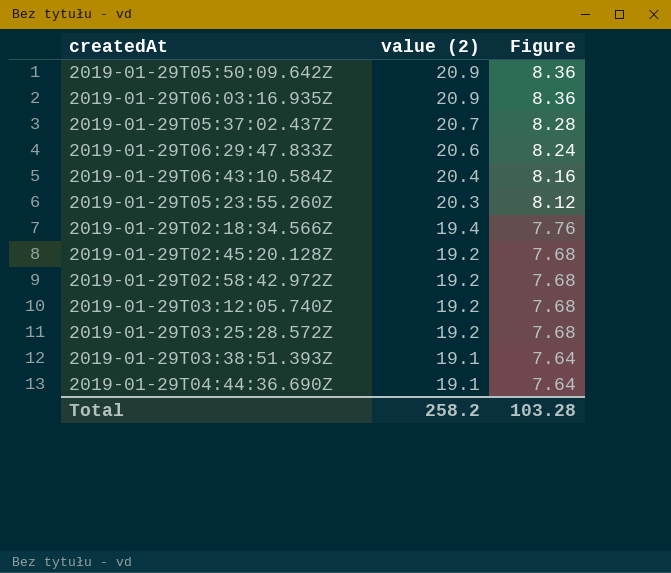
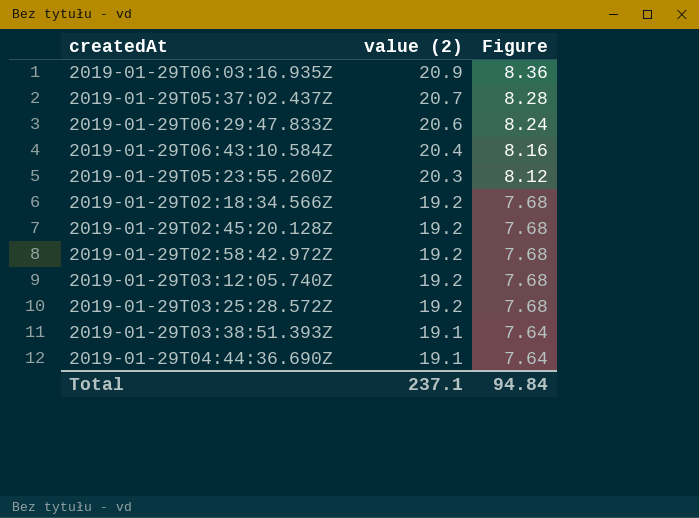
row 2019-01-29T05:50:09.642Z: 20.9 | 8.36 -> none
2019-01-29T02:18:34.566Z | value (2): 19.4 -> 19.2
2019-01-29T02:18:34.566Z | Figure: 7.76 -> 7.68
Total | value (2): 258.2 -> 237.1
Total | Figure: 103.28 -> 94.84

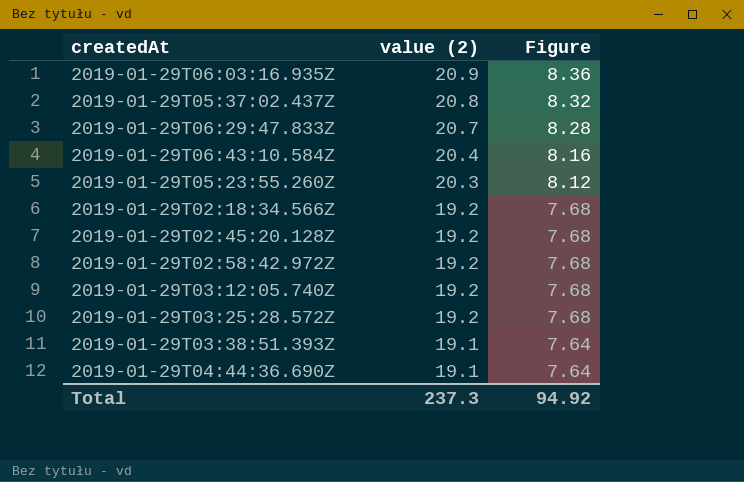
2019-01-29T05:37:02.437Z | value (2): 20.7 -> 20.8
2019-01-29T05:37:02.437Z | Figure: 8.28 -> 8.32
2019-01-29T06:29:47.833Z | value (2): 20.6 -> 20.7
2019-01-29T06:29:47.833Z | Figure: 8.24 -> 8.28
Total | value (2): 237.1 -> 237.3
Total | Figure: 94.84 -> 94.92

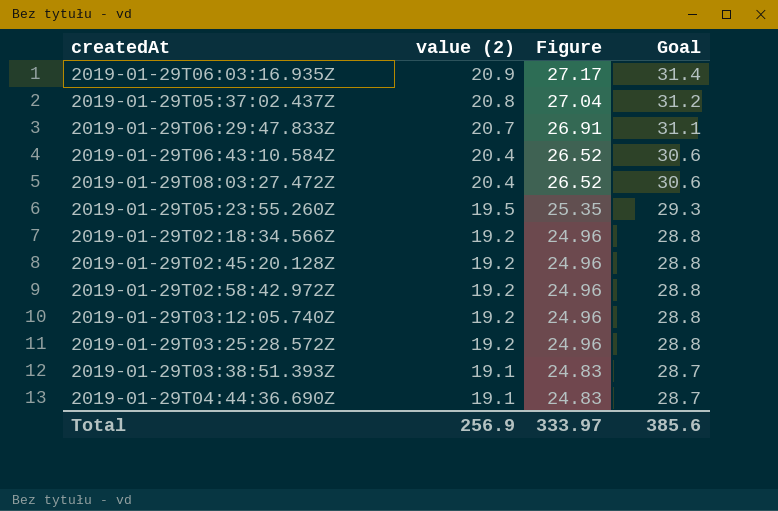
column Figure | formula: [value (2)] * 0.4 -> [value (2)] * 1.3
column Goal | formula: none -> [value (2)] * 1.5
row 2019-01-29T08:03:27.472Z: none -> 20.4 | 26.52 | 30.6
2019-01-29T05:23:55.260Z | value (2): 20.3 -> 19.5
Total | value (2): 237.3 -> 256.9
Total | Figure: 94.92 -> 333.97

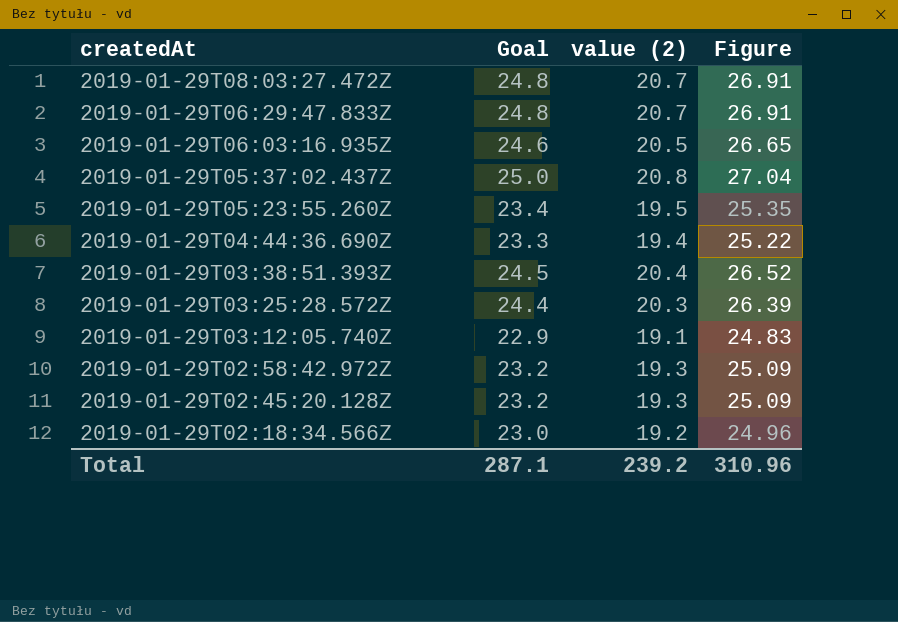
row order: value (2) descending -> createdAt descending
column Goal | formula: [value (2)] * 1.5 -> [value (2)] * 1.2
column Goal | position: 4 -> 2
row 2019-01-29T06:43:10.584Z: 20.4 | 26.52 | 30.6 -> none
2019-01-29T08:03:27.472Z | value (2): 20.4 -> 20.7
2019-01-29T08:03:27.472Z | Figure: 26.52 -> 26.91
2019-01-29T06:03:16.935Z | value (2): 20.9 -> 20.5
2019-01-29T06:03:16.935Z | Figure: 27.17 -> 26.65
2019-01-29T04:44:36.690Z | value (2): 19.1 -> 19.4
2019-01-29T04:44:36.690Z | Figure: 24.83 -> 25.22
2019-01-29T03:38:51.393Z | value (2): 19.1 -> 20.4
2019-01-29T03:38:51.393Z | Figure: 24.83 -> 26.52
2019-01-29T03:25:28.572Z | value (2): 19.2 -> 20.3
2019-01-29T03:25:28.572Z | Figure: 24.96 -> 26.39
2019-01-29T03:12:05.740Z | value (2): 19.2 -> 19.1
2019-01-29T03:12:05.740Z | Figure: 24.96 -> 24.83
2019-01-29T02:58:42.972Z | value (2): 19.2 -> 19.3
2019-01-29T02:58:42.972Z | Figure: 24.96 -> 25.09
2019-01-29T02:45:20.128Z | value (2): 19.2 -> 19.3
2019-01-29T02:45:20.128Z | Figure: 24.96 -> 25.09
Total | Goal: 385.6 -> 287.1
Total | value (2): 256.9 -> 239.2
Total | Figure: 333.97 -> 310.96

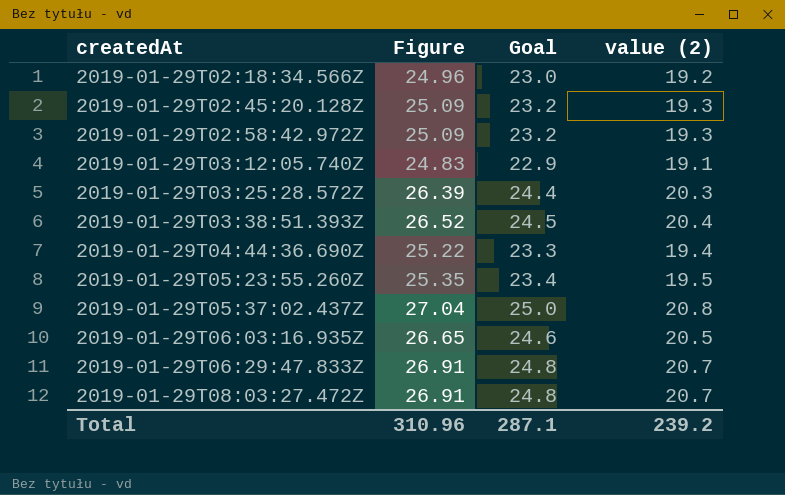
row order: createdAt descending -> createdAt ascending
column Figure | position: 4 -> 2

